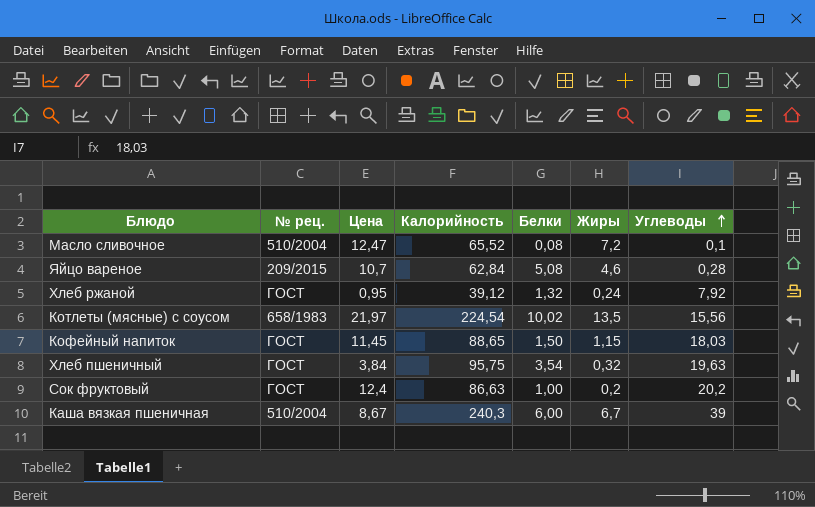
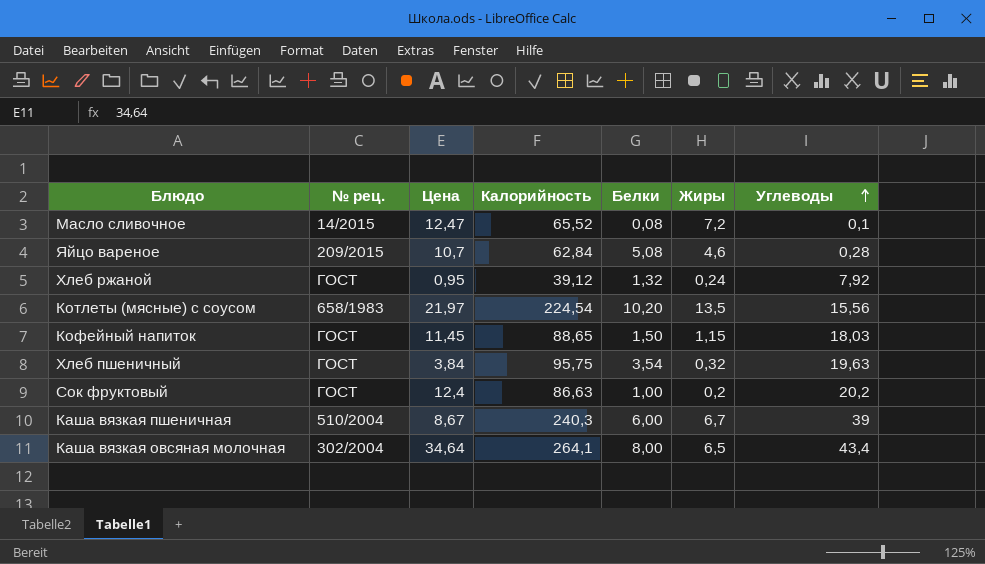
Масло сливочное | № рец.: 510/2004 -> 14/2015
Котлеты (мясные) с соусом | Белки: 10,02 -> 10,20
row Каша вязкая овсяная молочная: none -> 302/2004 | 34,64 | 264,1 | 8,00 | 6,5 | 43,4

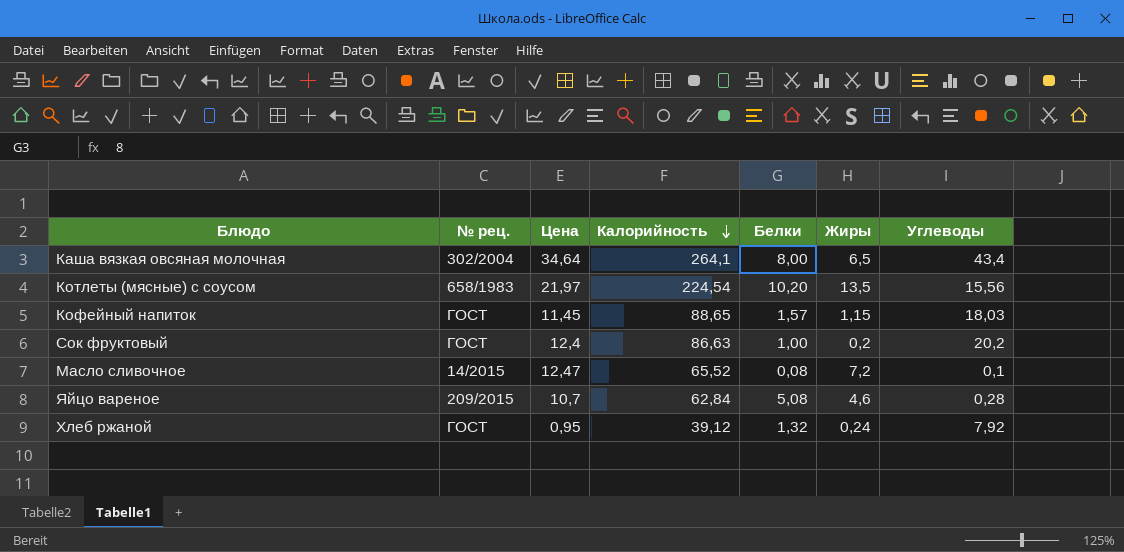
row order: Углеводы ascending -> Калорийность descending
row Хлеб пшеничный: ГОСТ | 3,84 | 95,75 | 3,54 | 0,32 | 19,63 -> none
row Каша вязкая пшеничная: 510/2004 | 8,67 | 240,3 | 6,00 | 6,7 | 39 -> none
Кофейный напиток | Белки: 1,50 -> 1,57

